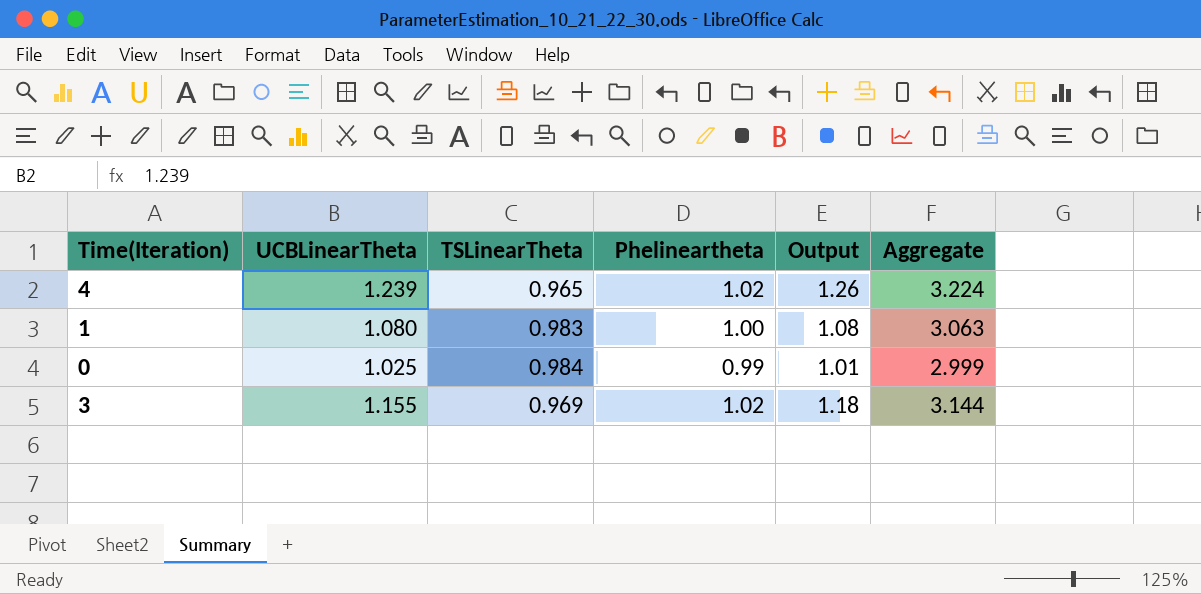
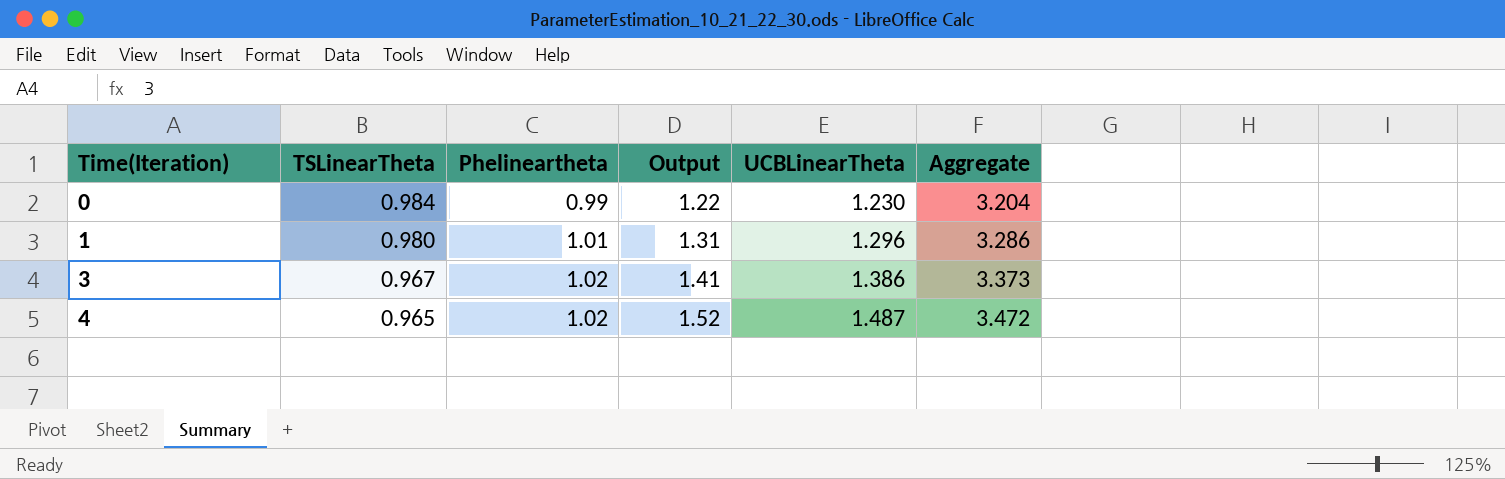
row order: none -> Time(Iteration) ascending
column UCBLinearTheta | position: 2 -> 5
0 | Output: 1.01 -> 1.22
0 | UCBLinearTheta: 1.025 -> 1.230
0 | Aggregate: 2.999 -> 3.204
1 | TSLinearTheta: 0.983 -> 0.980
1 | Phelineartheta: 1.00 -> 1.01
1 | Output: 1.08 -> 1.31
1 | UCBLinearTheta: 1.080 -> 1.296
1 | Aggregate: 3.063 -> 3.286
3 | TSLinearTheta: 0.969 -> 0.967
3 | Output: 1.18 -> 1.41
3 | UCBLinearTheta: 1.155 -> 1.386
3 | Aggregate: 3.144 -> 3.373
4 | Output: 1.26 -> 1.52
4 | UCBLinearTheta: 1.239 -> 1.487
4 | Aggregate: 3.224 -> 3.472

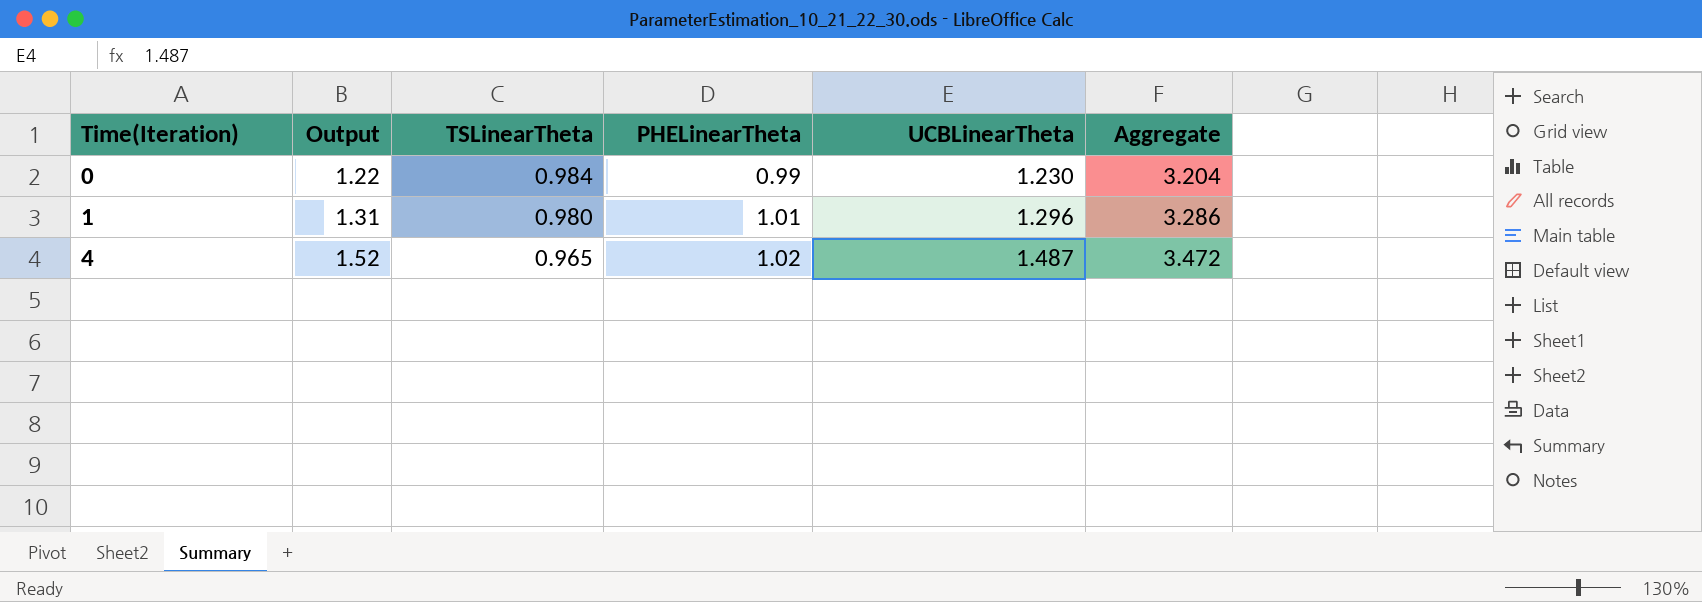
column Output | position: 4 -> 2
column name: Phelineartheta -> PHELinearTheta
row 3: 0.967 | 1.02 | 1.41 | 1.386 | 3.373 -> none

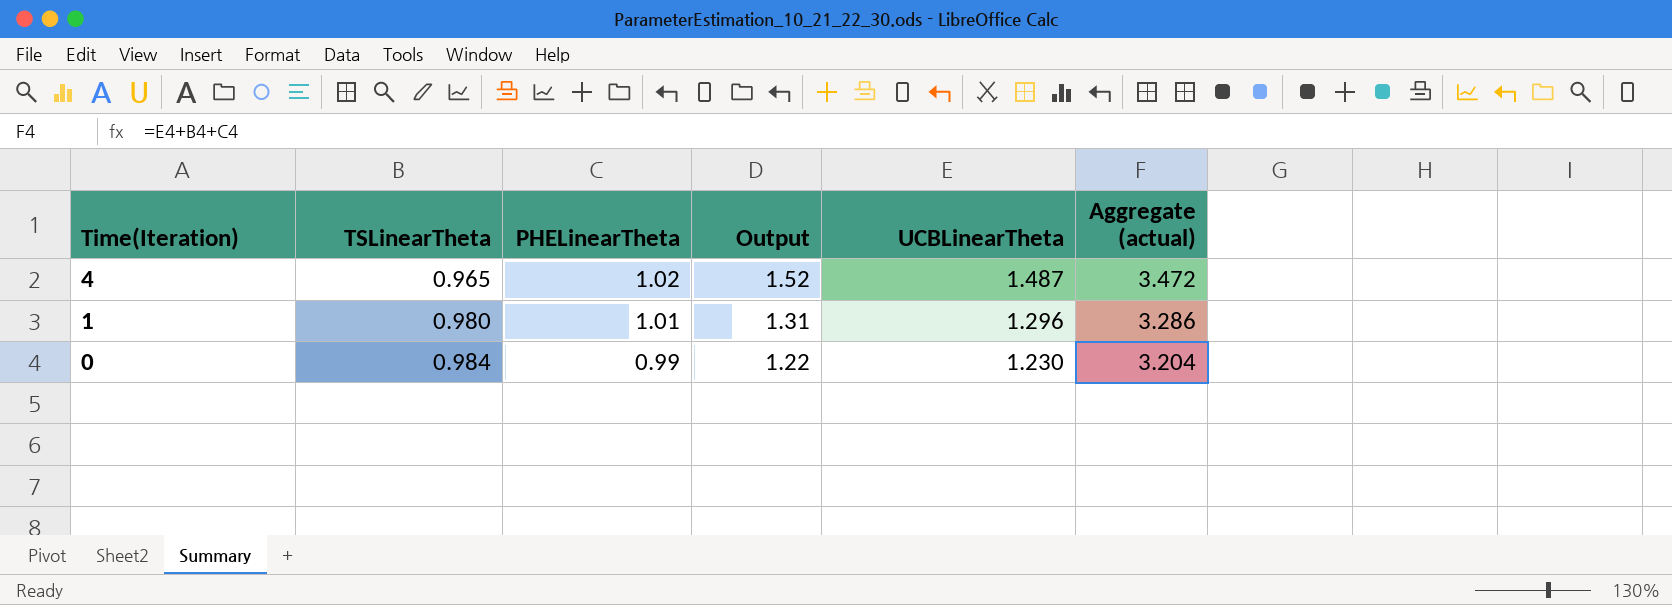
row order: Time(Iteration) ascending -> Time(Iteration) descending
column Output | position: 2 -> 4
column name: Aggregate -> Aggregate (actual)

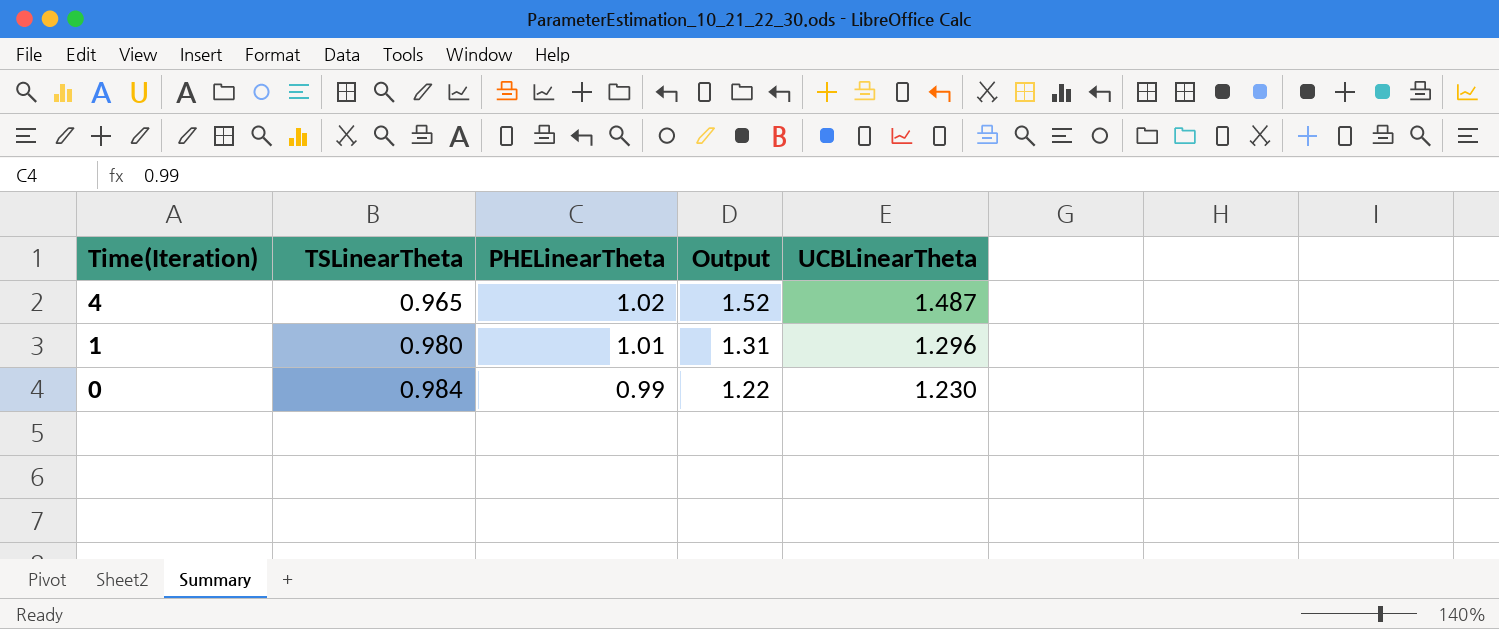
column Aggregate (actual) | formula: [TSLinearTheta] + [PHELinearTheta] + [UCBLinearTheta] -> none

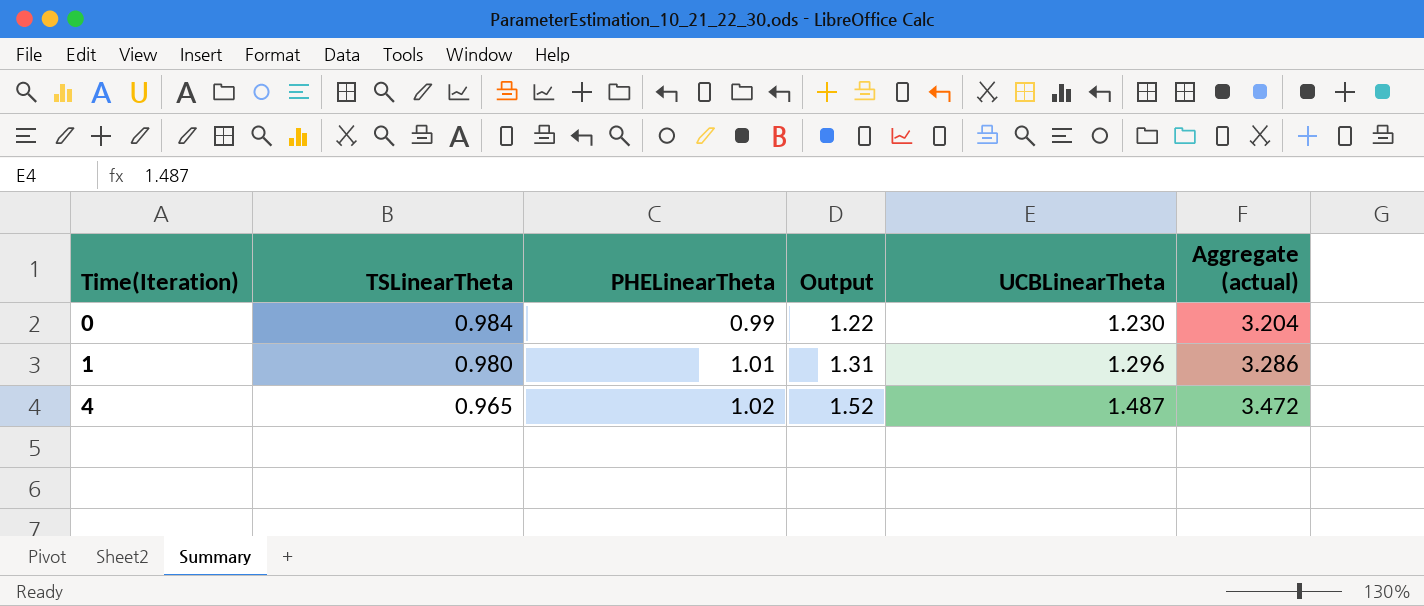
row order: Time(Iteration) descending -> Time(Iteration) ascending
column Aggregate (actual) | formula: none -> [TSLinearTheta] + [PHELinearTheta] + [UCBLinearTheta]

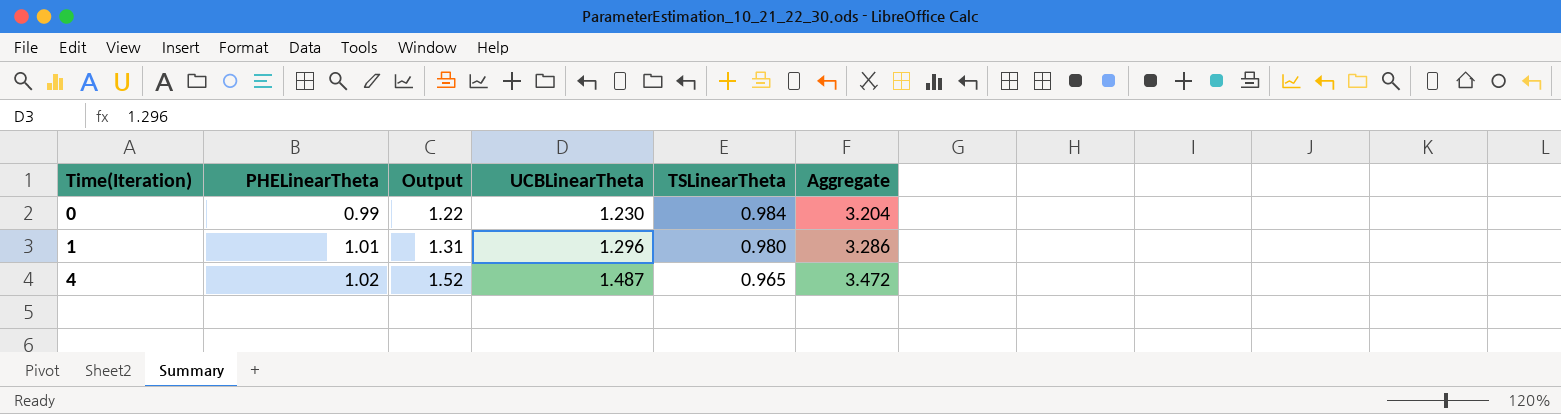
column TSLinearTheta | position: 2 -> 5
column name: Aggregate (actual) -> Aggregate

